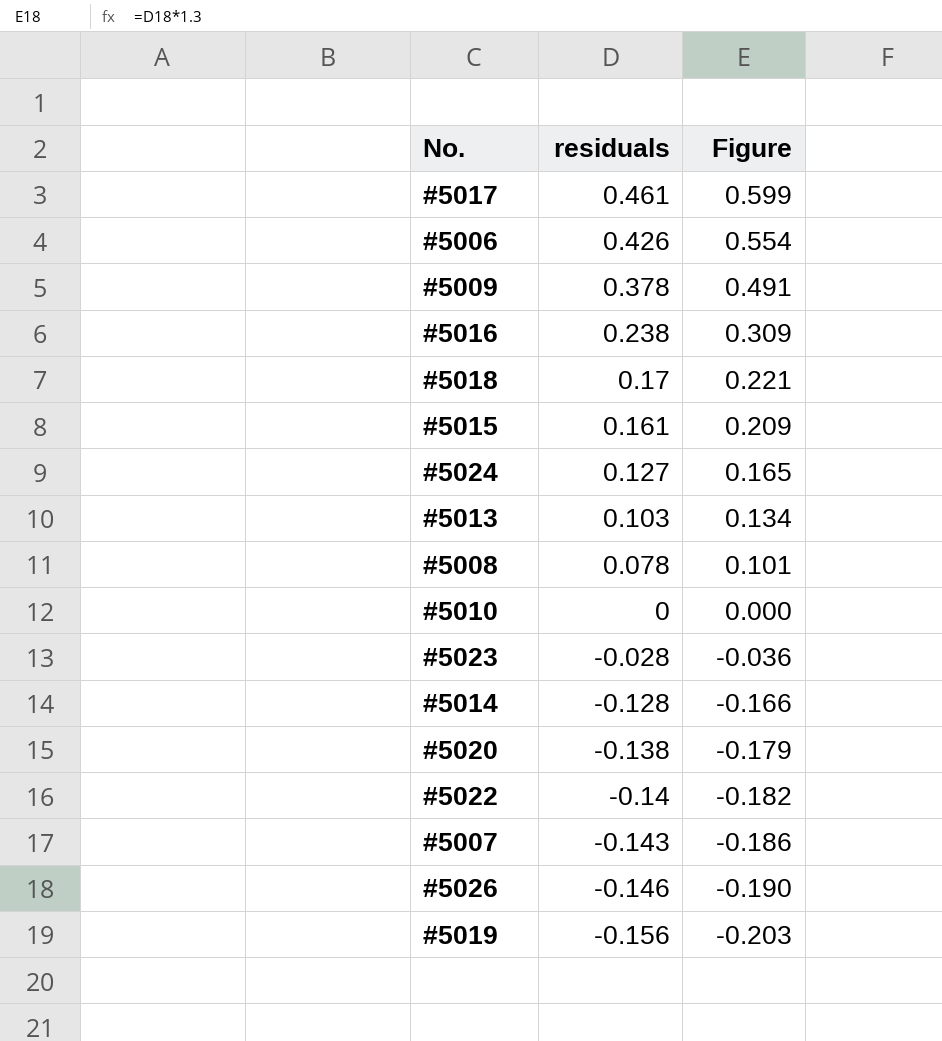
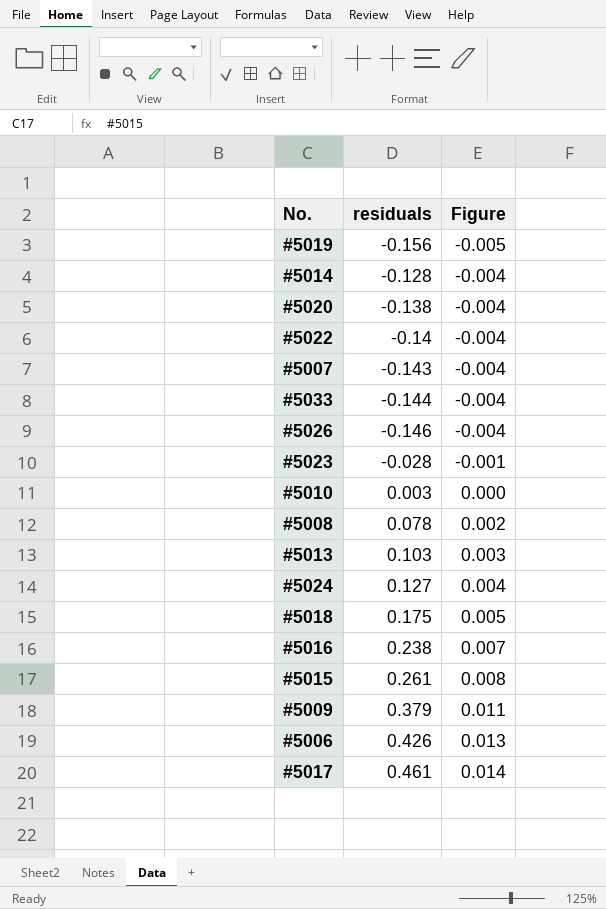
row order: residuals descending -> Figure ascending
column Figure | formula: [residuals] * 1.3 -> [residuals] * 0.03
row #5033: none -> -0.144 | -0.004
#5010 | residuals: 0 -> 0.003
#5018 | residuals: 0.17 -> 0.175
#5015 | residuals: 0.161 -> 0.261
#5009 | residuals: 0.378 -> 0.379

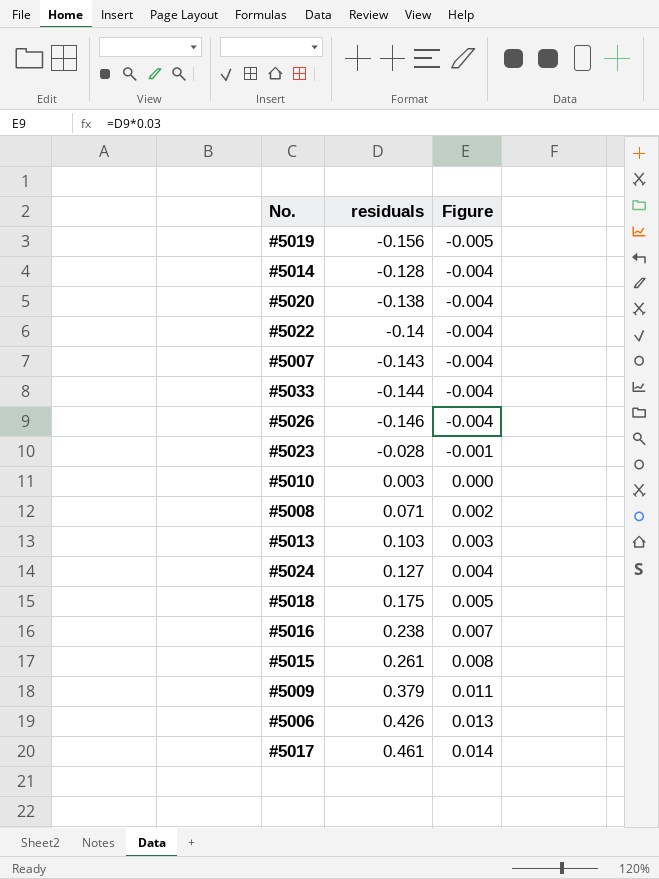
#5008 | residuals: 0.078 -> 0.071

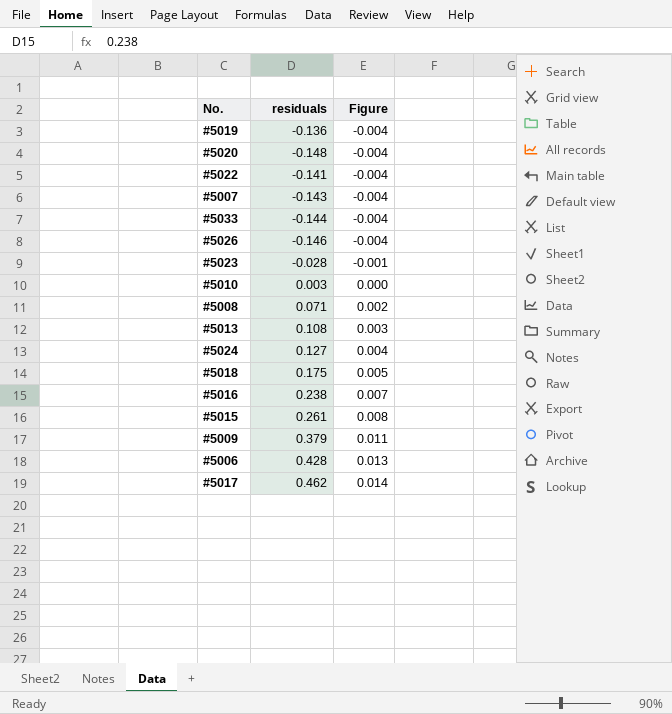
row #5014: -0.128 | -0.004 -> none
#5019 | residuals: -0.156 -> -0.136
#5019 | Figure: -0.005 -> -0.004
#5020 | residuals: -0.138 -> -0.148
#5022 | residuals: -0.14 -> -0.141
#5013 | residuals: 0.103 -> 0.108
#5006 | residuals: 0.426 -> 0.428
#5017 | residuals: 0.461 -> 0.462

